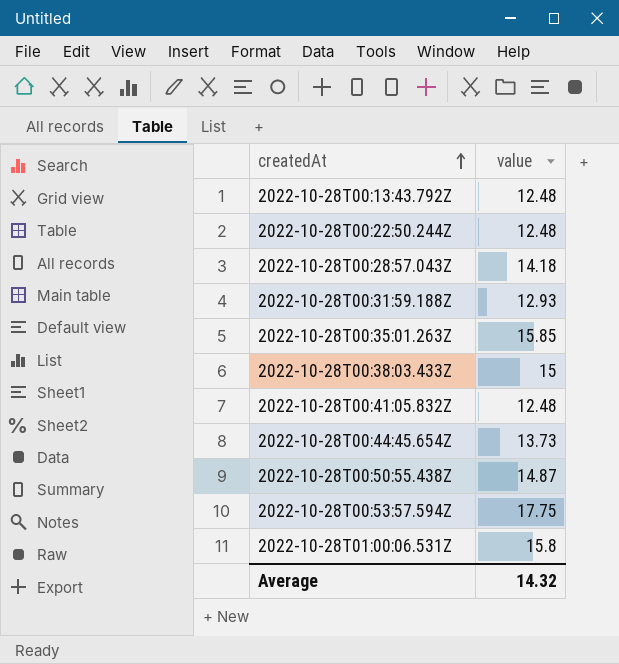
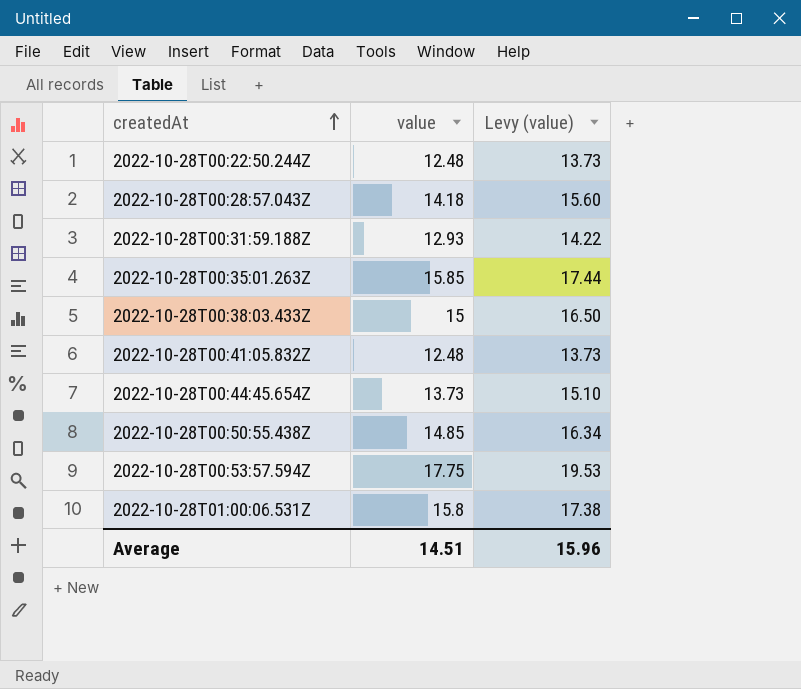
column Levy (value) | formula: none -> [value] * 1.1
row 2022-10-28T00:13:43.792Z: 12.48 -> none
2022-10-28T00:50:55.438Z | value: 14.87 -> 14.85
Average | value: 14.32 -> 14.51

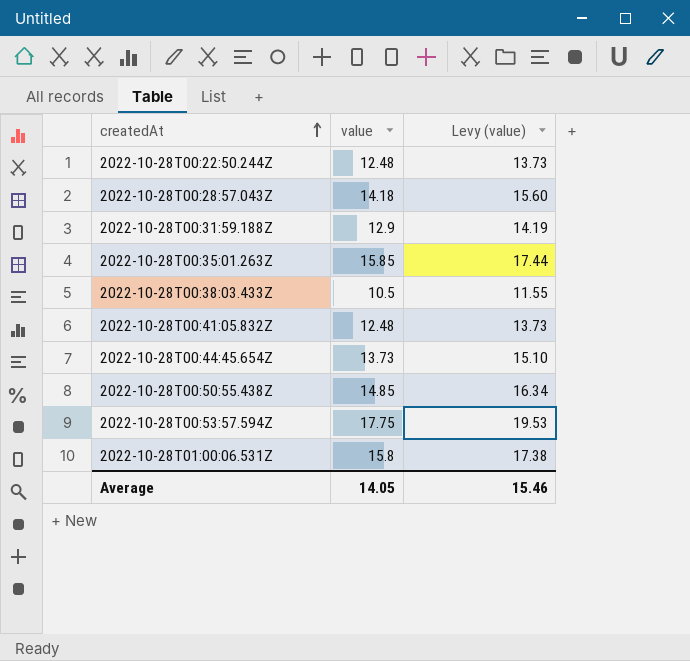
2022-10-28T00:31:59.188Z | value: 12.93 -> 12.9
2022-10-28T00:31:59.188Z | Levy (value): 14.22 -> 14.19
2022-10-28T00:38:03.433Z | value: 15 -> 10.5
2022-10-28T00:38:03.433Z | Levy (value): 16.50 -> 11.55
Average | value: 14.51 -> 14.05
Average | Levy (value): 15.96 -> 15.46

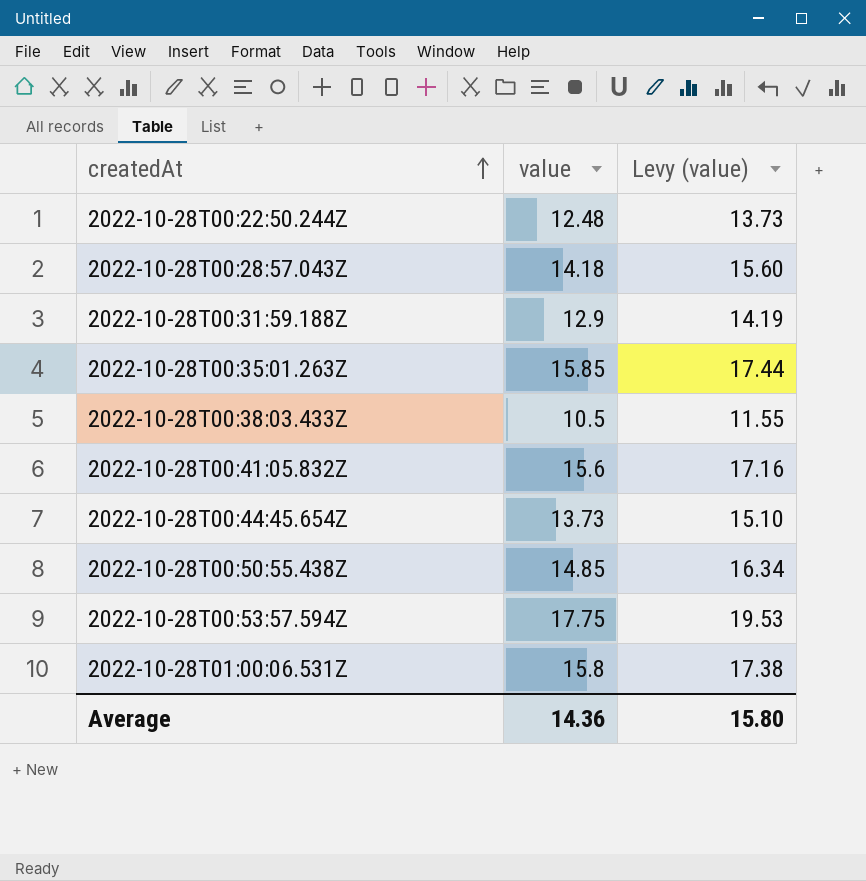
2022-10-28T00:41:05.832Z | value: 12.48 -> 15.6
2022-10-28T00:41:05.832Z | Levy (value): 13.73 -> 17.16
Average | value: 14.05 -> 14.36
Average | Levy (value): 15.46 -> 15.80

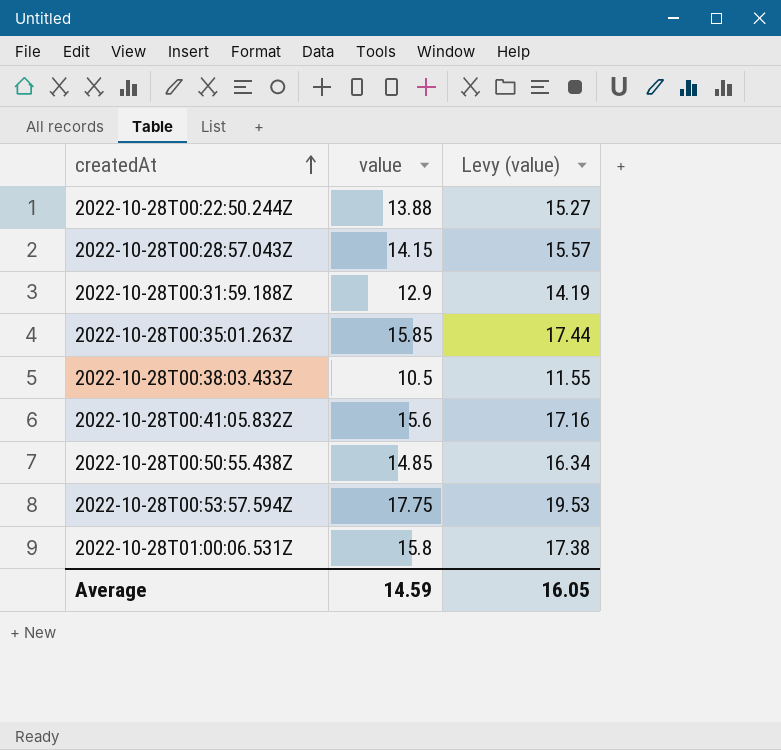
row 2022-10-28T00:44:45.654Z: 13.73 | 15.10 -> none
2022-10-28T00:22:50.244Z | value: 12.48 -> 13.88
2022-10-28T00:22:50.244Z | Levy (value): 13.73 -> 15.27
2022-10-28T00:28:57.043Z | value: 14.18 -> 14.15
2022-10-28T00:28:57.043Z | Levy (value): 15.60 -> 15.57
Average | value: 14.36 -> 14.59
Average | Levy (value): 15.80 -> 16.05

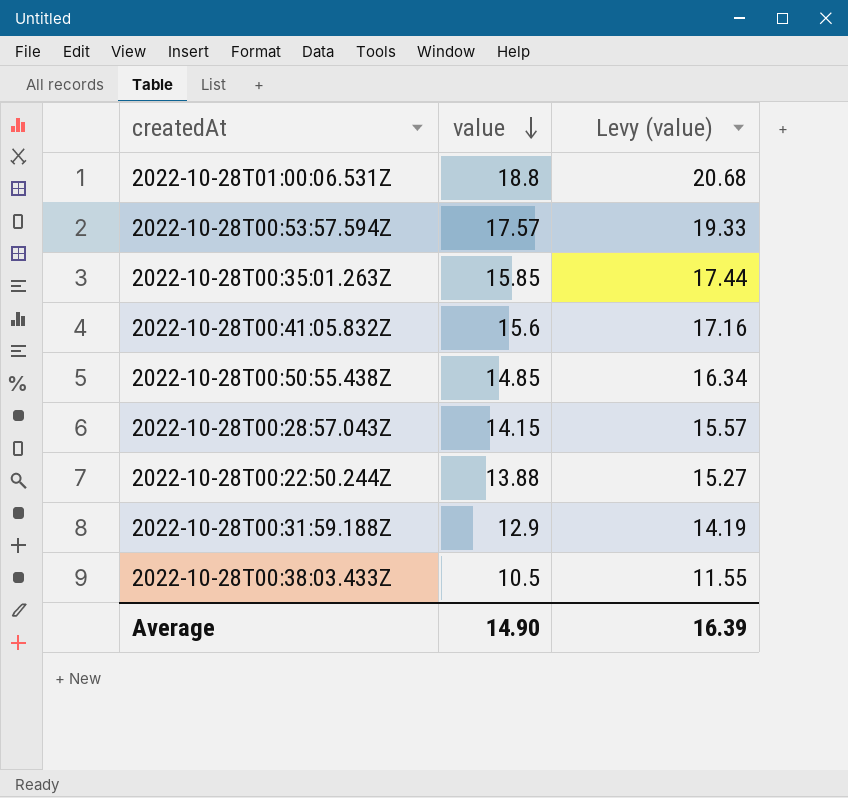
row order: createdAt ascending -> value descending
2022-10-28T01:00:06.531Z | value: 15.8 -> 18.8
2022-10-28T01:00:06.531Z | Levy (value): 17.38 -> 20.68
2022-10-28T00:53:57.594Z | value: 17.75 -> 17.57
2022-10-28T00:53:57.594Z | Levy (value): 19.53 -> 19.33
Average | value: 14.59 -> 14.90
Average | Levy (value): 16.05 -> 16.39

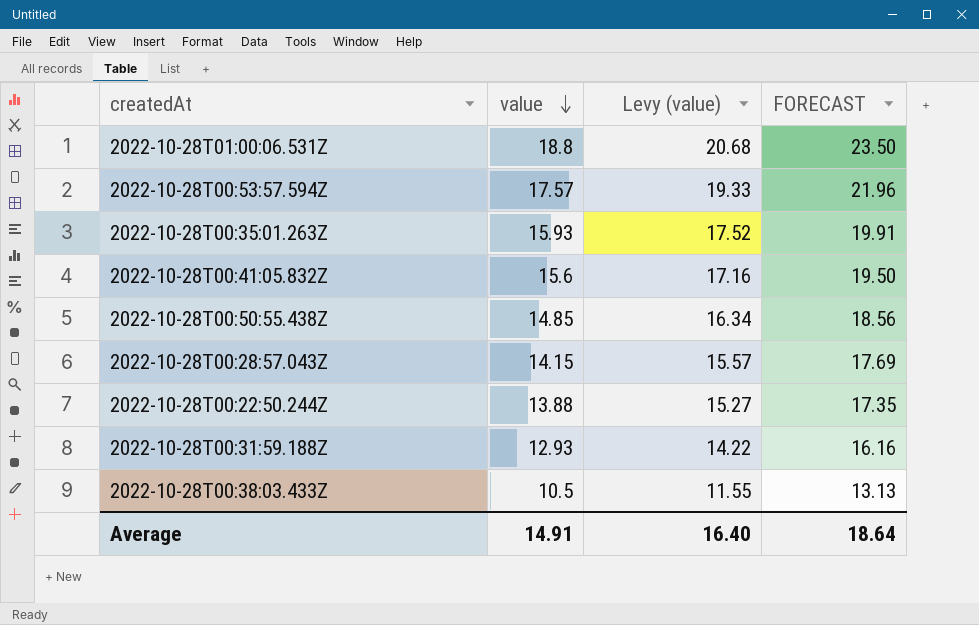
column FORECAST | formula: none -> [value] * 1.25
2022-10-28T00:35:01.263Z | value: 15.85 -> 15.93
2022-10-28T00:35:01.263Z | Levy (value): 17.44 -> 17.52
2022-10-28T00:31:59.188Z | value: 12.9 -> 12.93
2022-10-28T00:31:59.188Z | Levy (value): 14.19 -> 14.22
Average | value: 14.90 -> 14.91
Average | Levy (value): 16.39 -> 16.40

